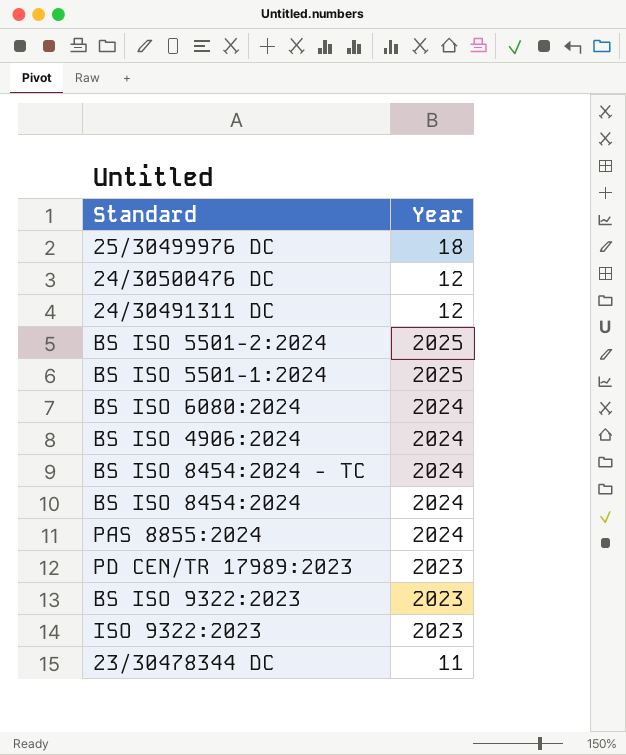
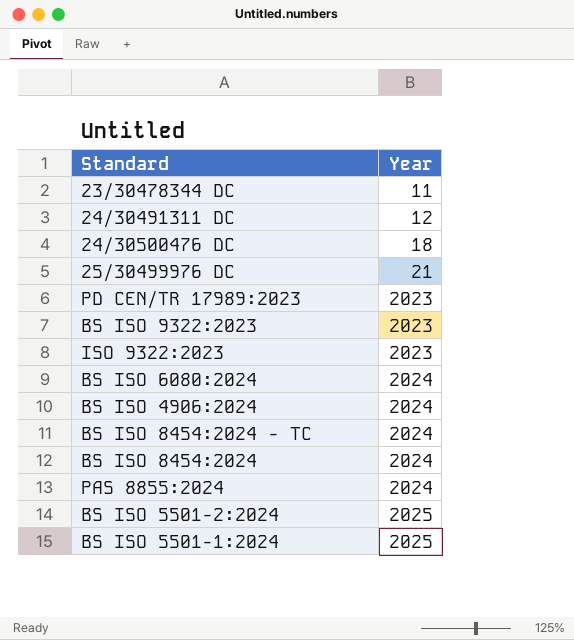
row order: none -> Year ascending
24/30500476 DC | Year: 12 -> 18
25/30499976 DC | Year: 18 -> 21

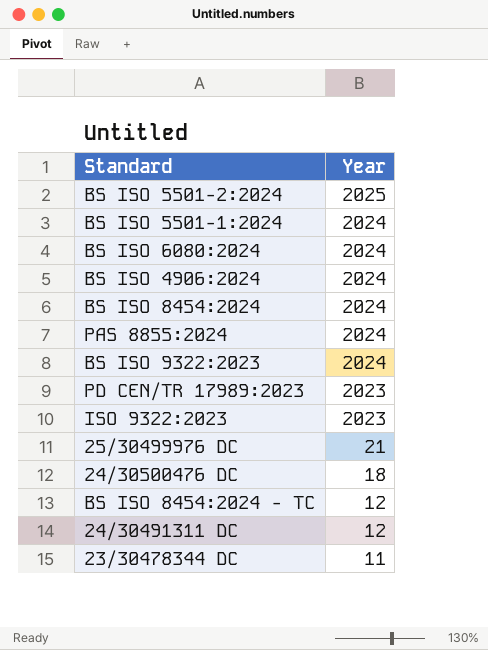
row order: Year ascending -> Year descending
BS ISO 5501-1:2024 | Year: 2025 -> 2024
BS ISO 9322:2023 | Year: 2023 -> 2024
BS ISO 8454:2024 - TC | Year: 2024 -> 12

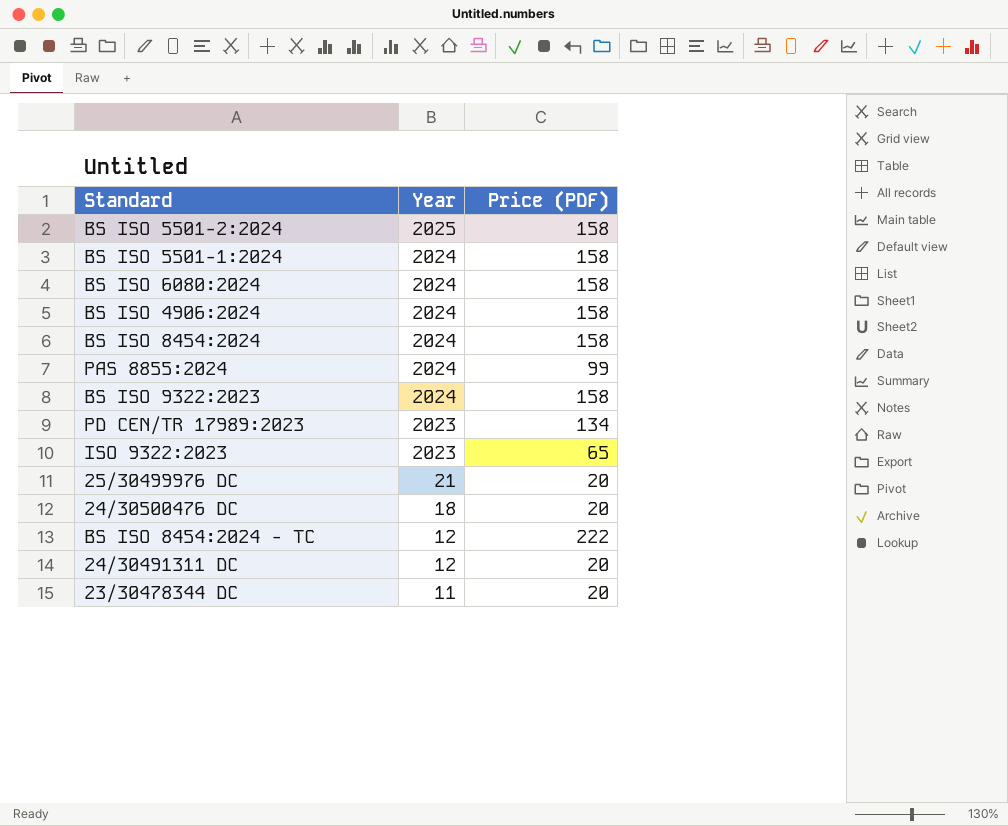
column Price (PDF) | position: none -> 3

